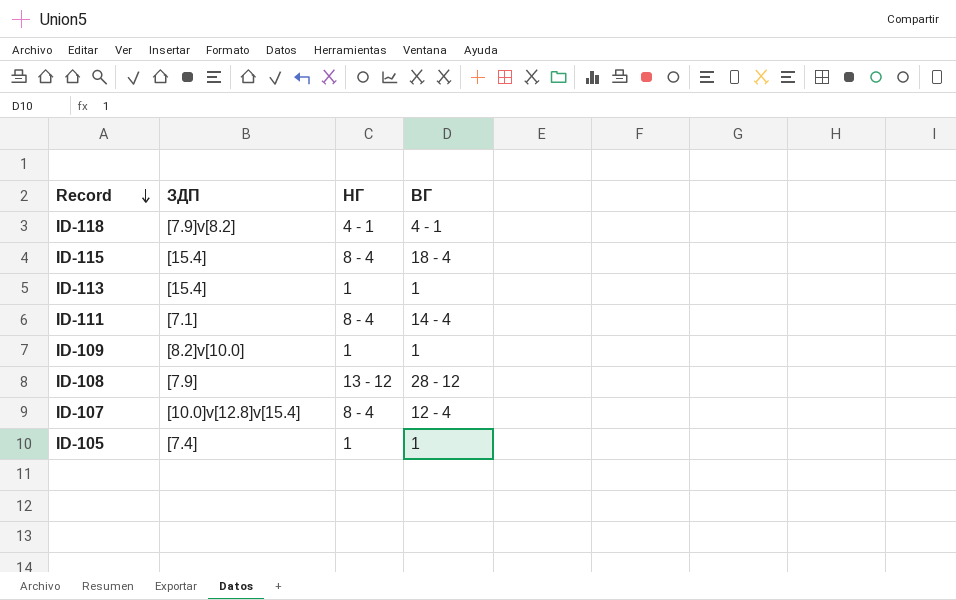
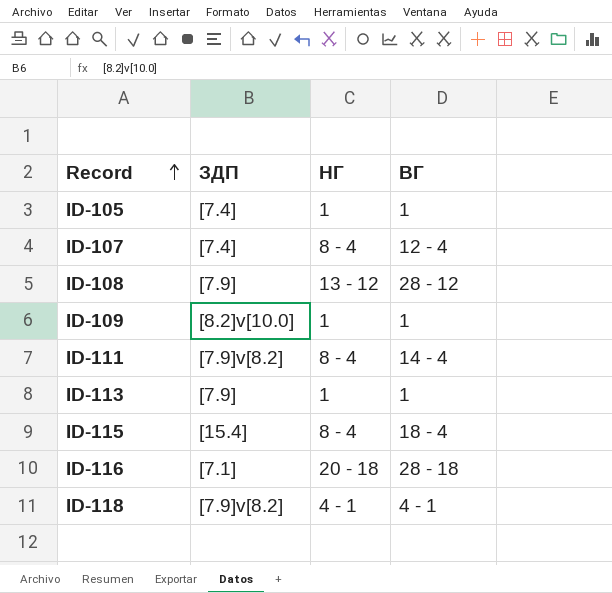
row order: Record descending -> Record ascending
ID-107 | ЗДП: [10.0]v[12.8]v[15.4] -> [7.4]
ID-111 | ЗДП: [7.1] -> [7.9]v[8.2]
ID-113 | ЗДП: [15.4] -> [7.9]
row ID-116: none -> [7.1] | 20 - 18 | 28 - 18

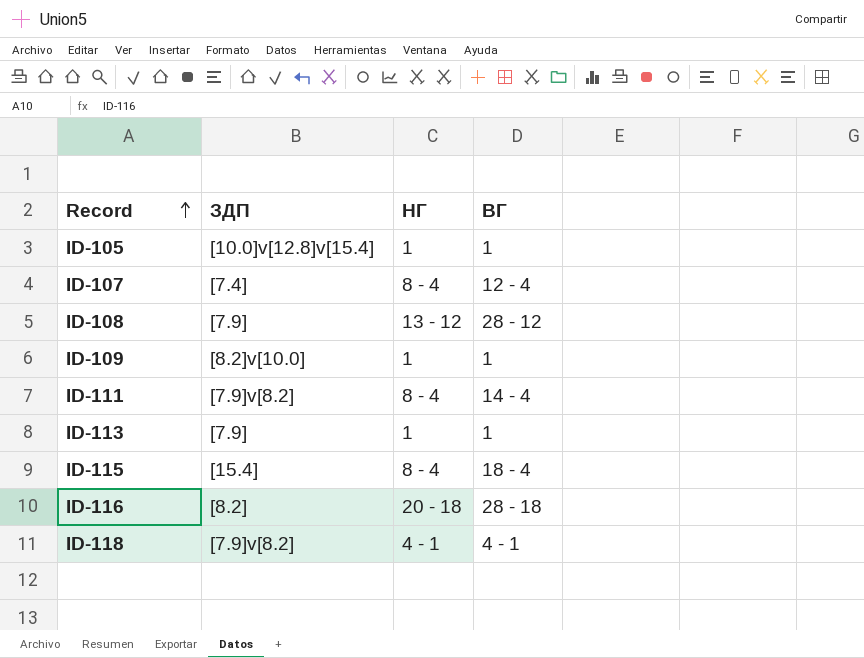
ID-105 | ЗДП: [7.4] -> [10.0]v[12.8]v[15.4]
ID-116 | ЗДП: [7.1] -> [8.2]

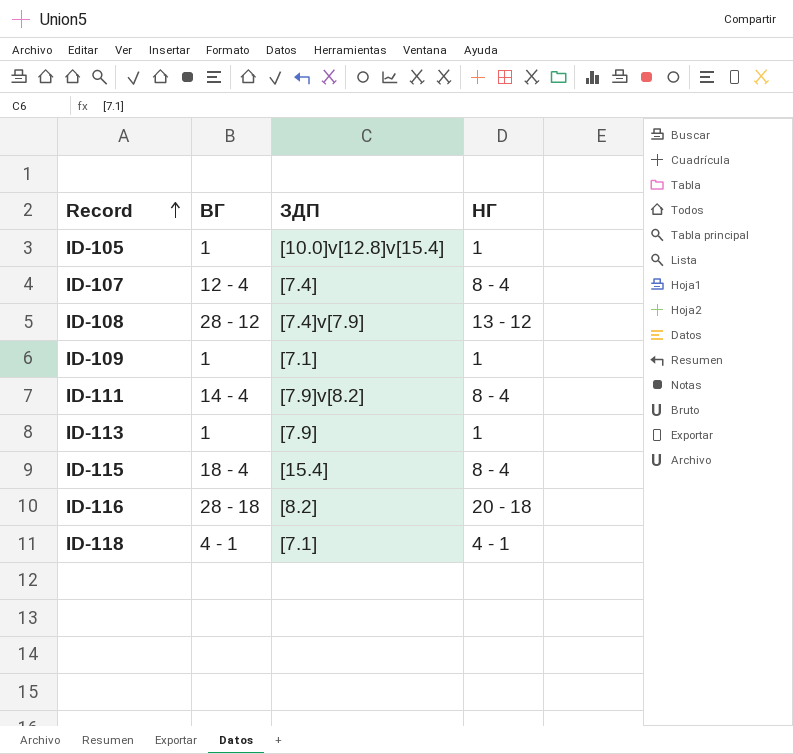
column ВГ | position: 4 -> 2
ID-108 | ЗДП: [7.9] -> [7.4]v[7.9]
ID-109 | ЗДП: [8.2]v[10.0] -> [7.1]
ID-118 | ЗДП: [7.9]v[8.2] -> [7.1]

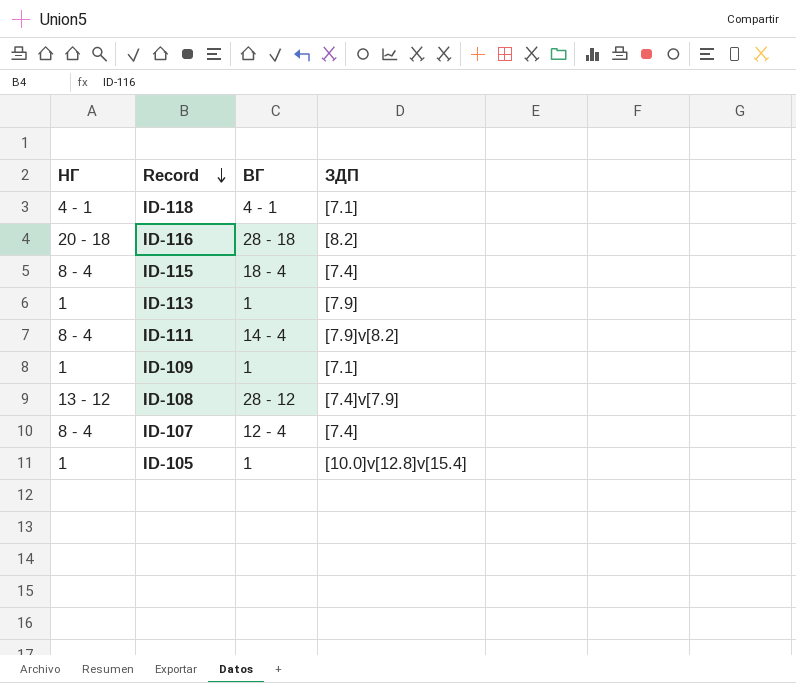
row order: Record ascending -> Record descending
column НГ | position: 4 -> 1
ID-115 | ЗДП: [15.4] -> [7.4]

